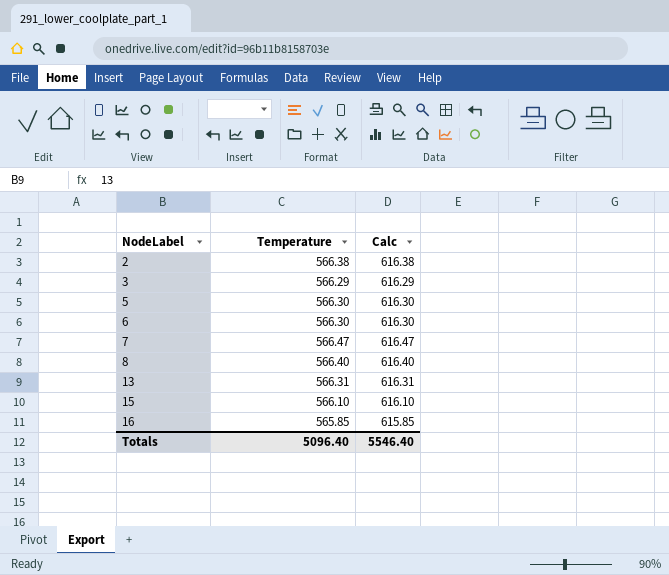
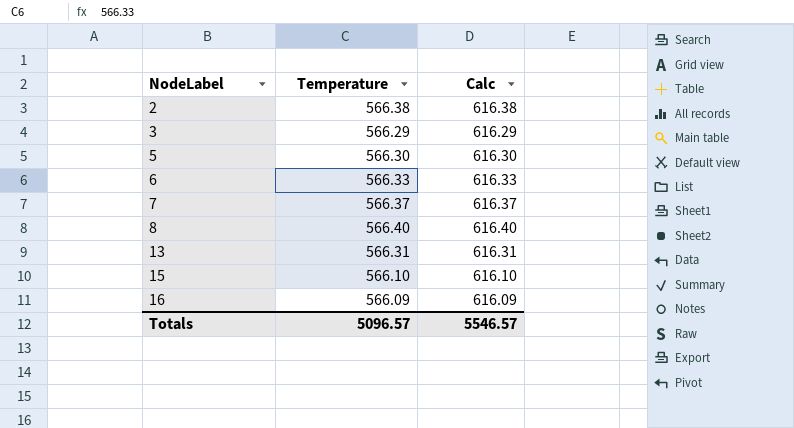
6 | Temperature: 566.30 -> 566.33
6 | Calc: 616.30 -> 616.33
7 | Temperature: 566.47 -> 566.37
7 | Calc: 616.47 -> 616.37
16 | Temperature: 565.85 -> 566.09
16 | Calc: 615.85 -> 616.09
Totals | Temperature: 5096.40 -> 5096.57
Totals | Calc: 5546.40 -> 5546.57

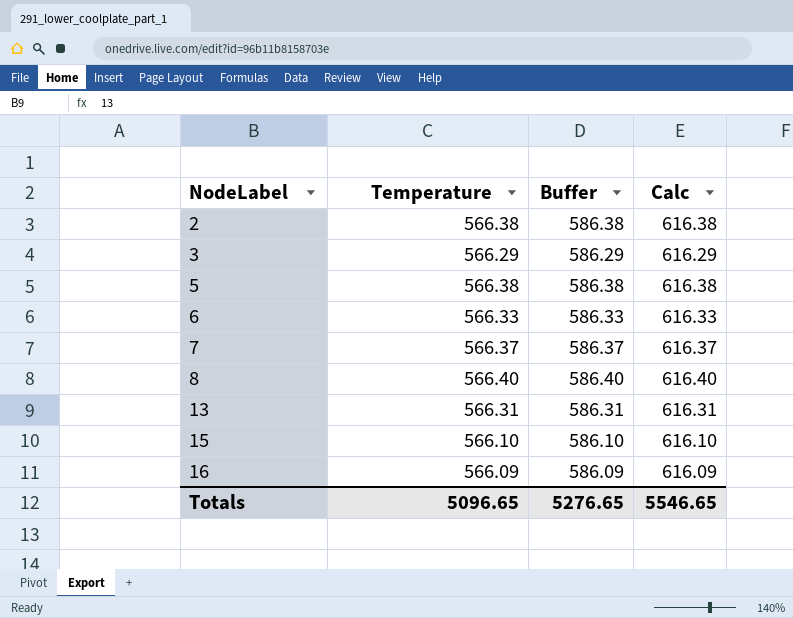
column Buffer | formula: none -> [Temperature] + 20
5 | Temperature: 566.30 -> 566.38
5 | Calc: 616.30 -> 616.38
Totals | Temperature: 5096.57 -> 5096.65
Totals | Calc: 5546.57 -> 5546.65

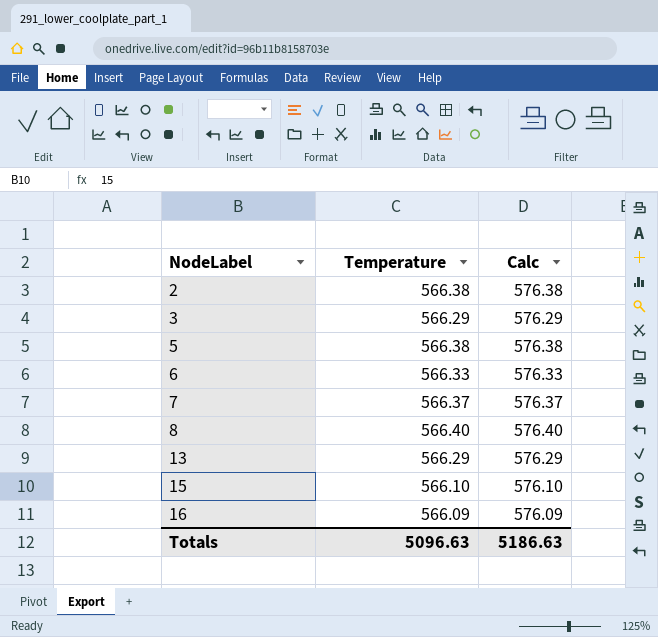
column Buffer | formula: [Temperature] + 20 -> none
column Calc | formula: [Temperature] + 50 -> [Temperature] + 10
13 | Temperature: 566.31 -> 566.29
Totals | Temperature: 5096.65 -> 5096.63
Totals | Calc: 5546.65 -> 5186.63

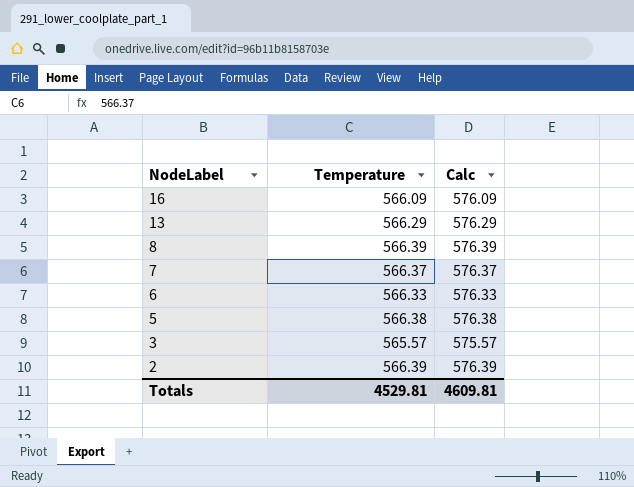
row order: NodeLabel ascending -> NodeLabel descending
row 15: 566.10 | 576.10 -> none
8 | Temperature: 566.40 -> 566.39
8 | Calc: 576.40 -> 576.39
3 | Temperature: 566.29 -> 565.57
3 | Calc: 576.29 -> 575.57
2 | Temperature: 566.38 -> 566.39
2 | Calc: 576.38 -> 576.39
Totals | Temperature: 5096.63 -> 4529.81
Totals | Calc: 5186.63 -> 4609.81

